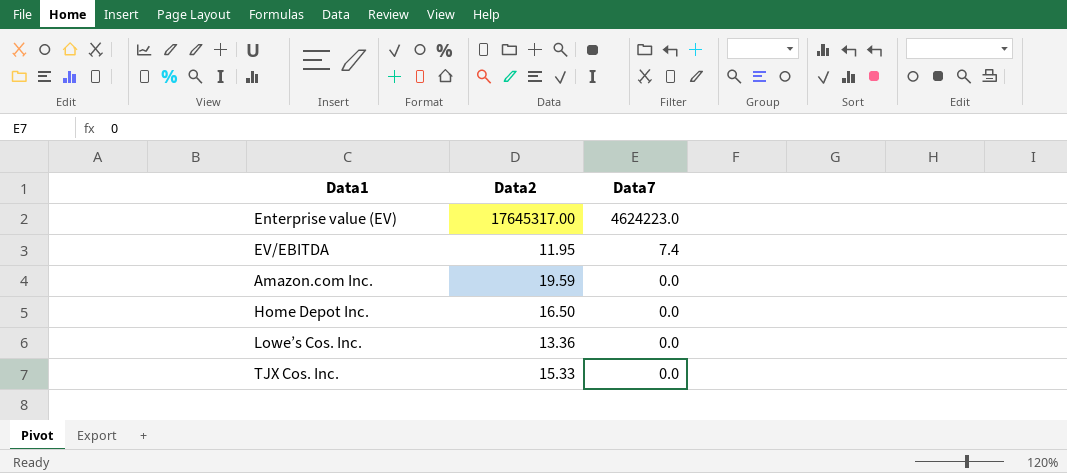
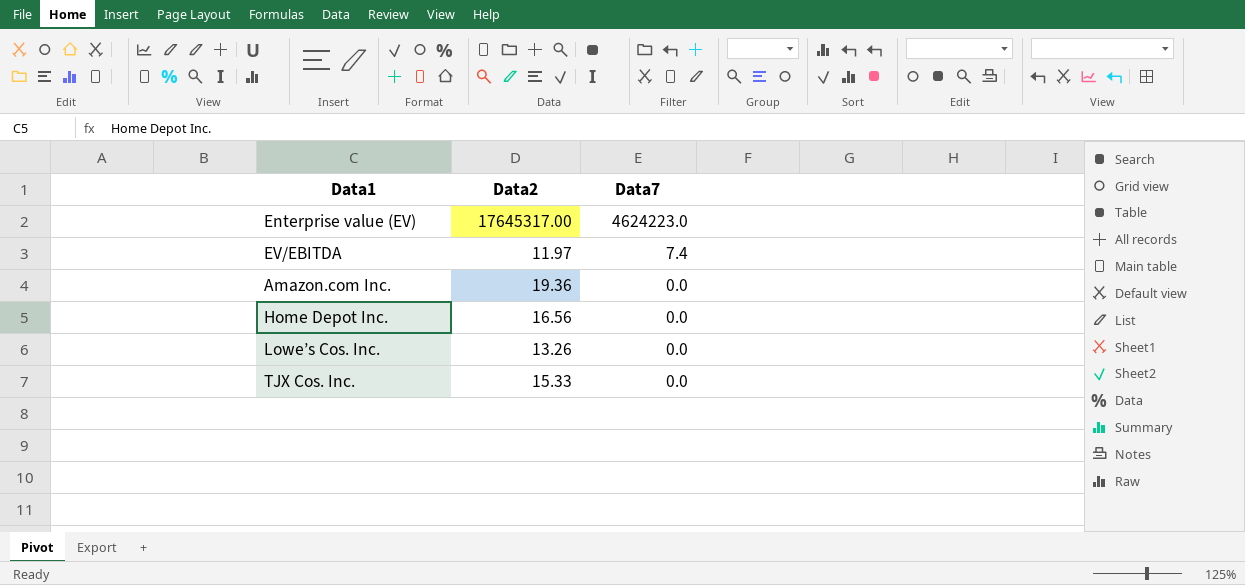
EV/EBITDA | Data2: 11.95 -> 11.97
Amazon.com Inc. | Data2: 19.59 -> 19.36
Home Depot Inc. | Data2: 16.50 -> 16.56
Lowe’s Cos. Inc. | Data2: 13.36 -> 13.26

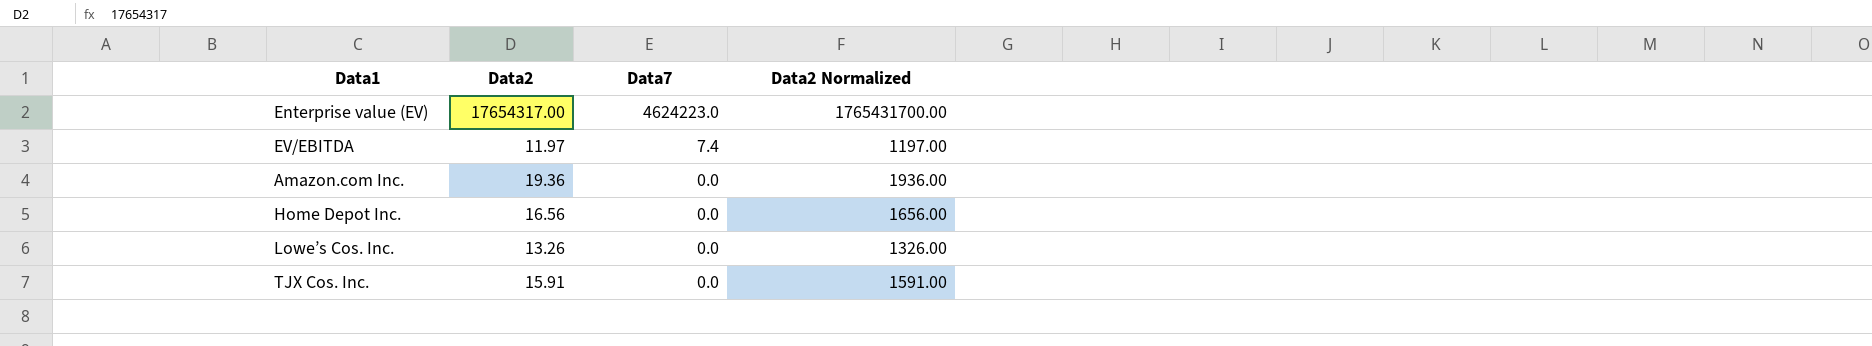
column Data2 Normalized | formula: none -> [Data2] * 100
Enterprise value (EV) | Data2: 17645317.00 -> 17654317.00
TJX Cos. Inc. | Data2: 15.33 -> 15.91

